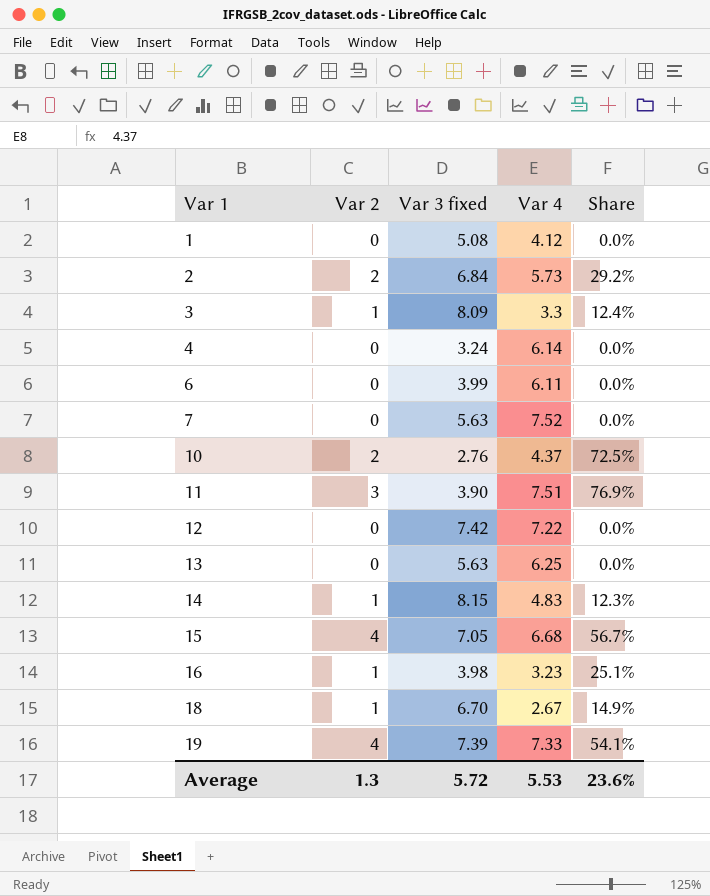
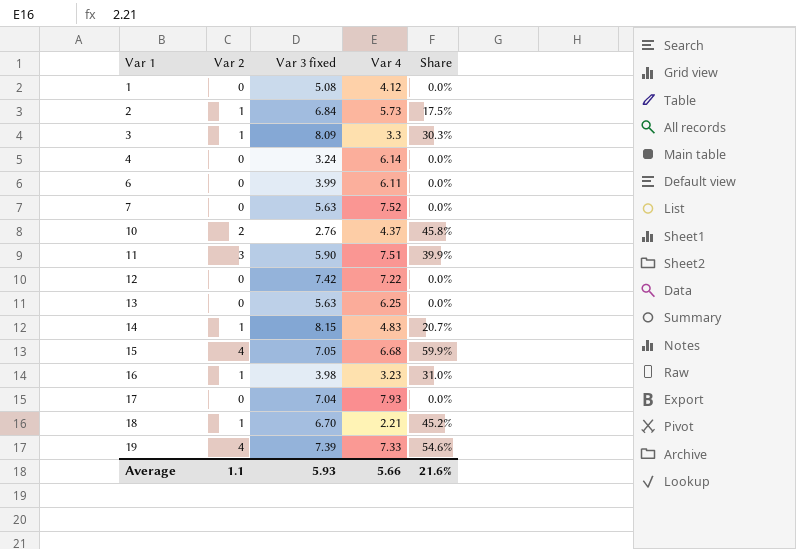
column Share | formula: [Var 2] / [Var 3 fixed] -> [Var 2] / [Var 4]
2 | Var 2: 2 -> 1
11 | Var 3 fixed: 3.90 -> 5.90
row 17: none -> 0 | 7.04 | 7.93 | 0.0%
18 | Var 4: 2.67 -> 2.21
Average | Var 2: 1.3 -> 1.1
Average | Var 3 fixed: 5.72 -> 5.93
Average | Var 4: 5.53 -> 5.66
Average | Share: 23.6% -> 21.6%

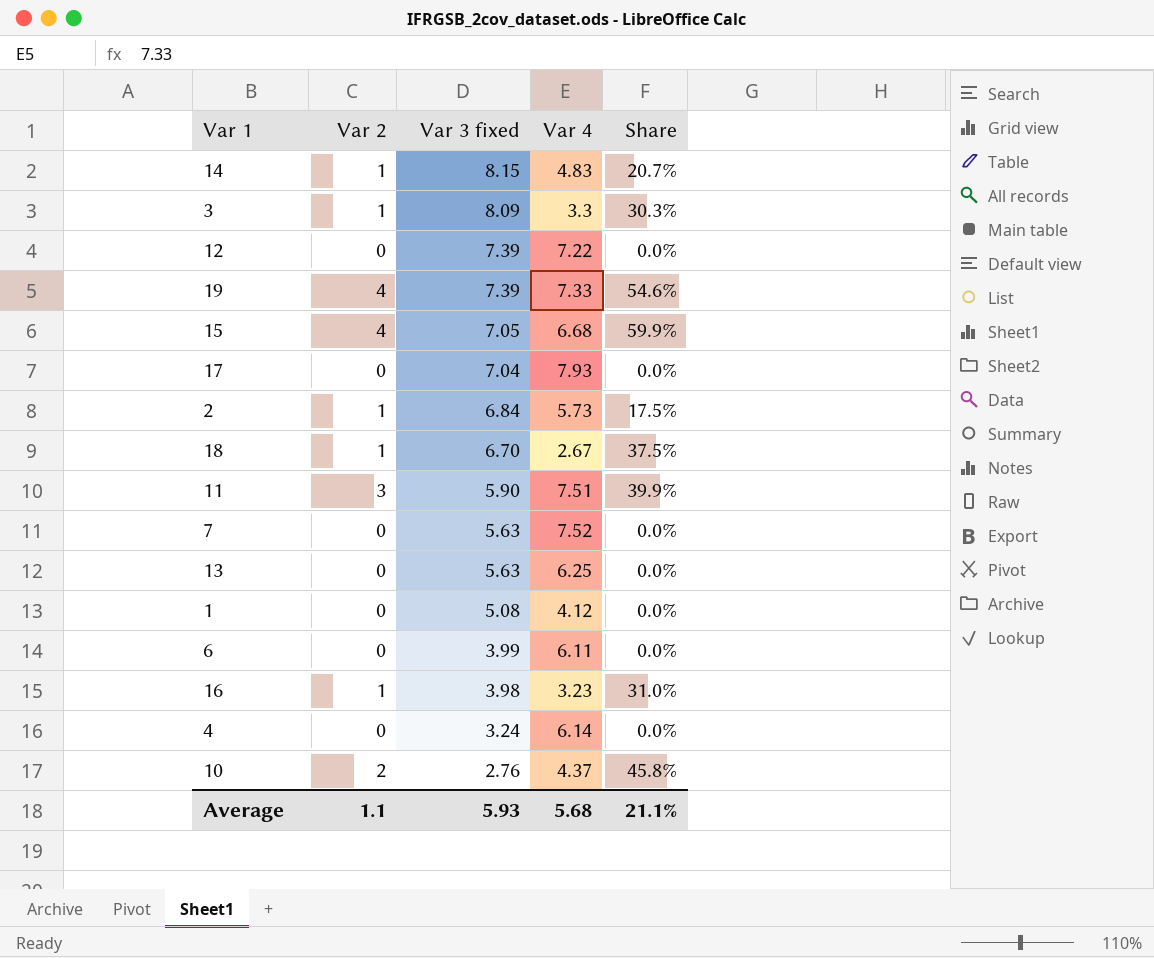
row order: Var 1 ascending -> Var 3 fixed descending
12 | Var 3 fixed: 7.42 -> 7.39
18 | Var 4: 2.21 -> 2.67
18 | Share: 45.2% -> 37.5%
Average | Var 4: 5.66 -> 5.68
Average | Share: 21.6% -> 21.1%

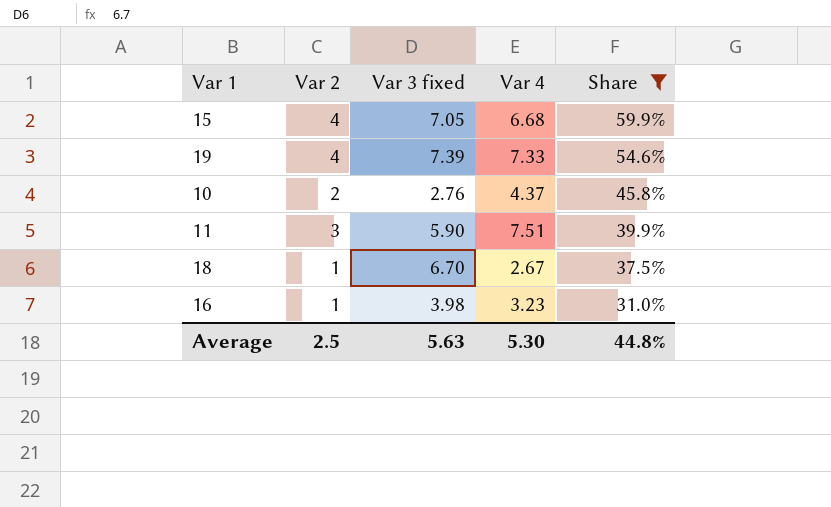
filter: none -> Share >= 31.0%
row order: Var 3 fixed descending -> Share descending
Average | Var 2: 1.1 -> 2.5
Average | Var 3 fixed: 5.93 -> 5.63
Average | Var 4: 5.68 -> 5.30
Average | Share: 21.1% -> 44.8%

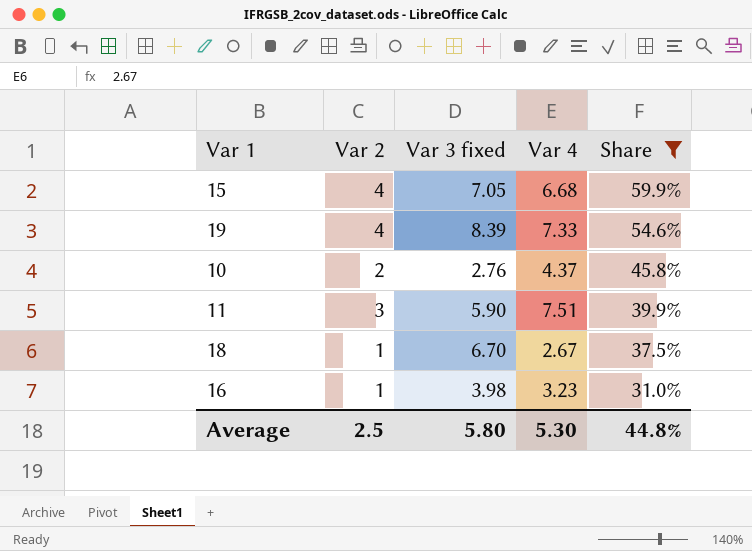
19 | Var 3 fixed: 7.39 -> 8.39
Average | Var 3 fixed: 5.63 -> 5.80

